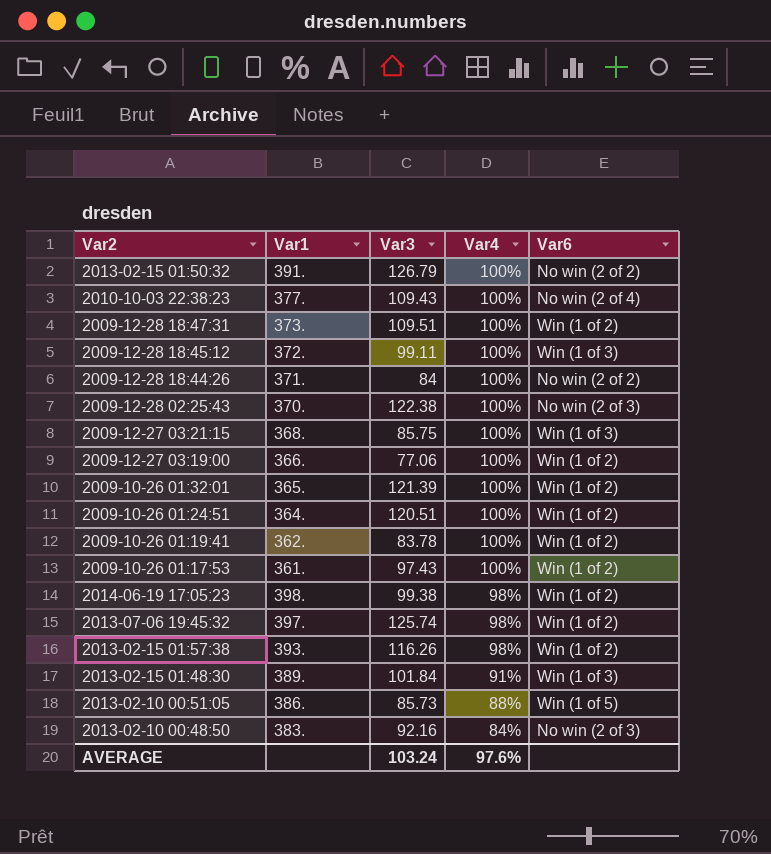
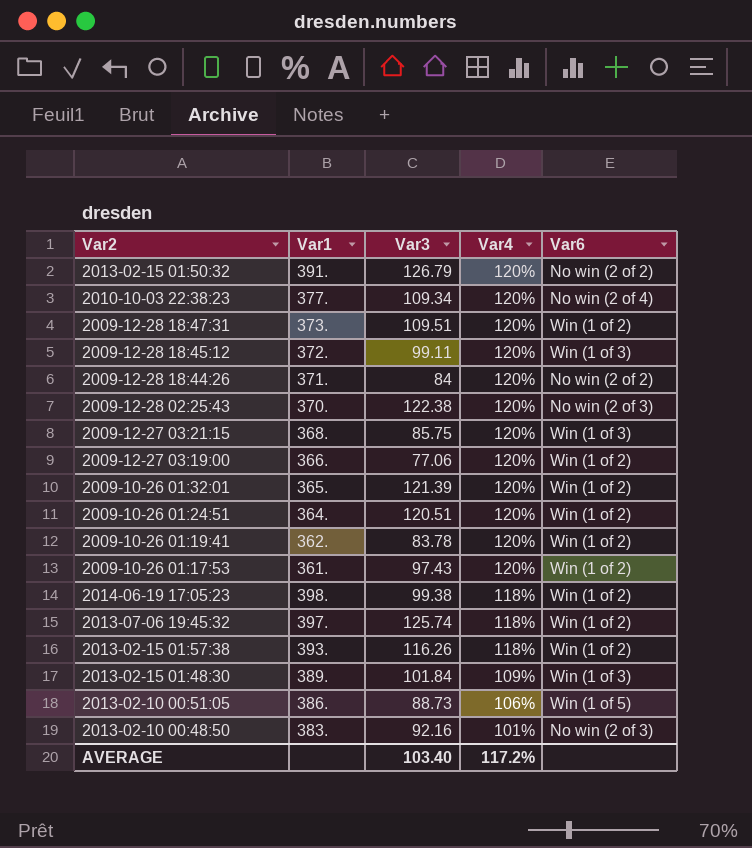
2013-02-15 01:50:32 | Var4: 100% -> 120%
2010-10-03 22:38:23 | Var3: 109.43 -> 109.34
2010-10-03 22:38:23 | Var4: 100% -> 120%
2009-12-28 18:47:31 | Var4: 100% -> 120%
2009-12-28 18:45:12 | Var4: 100% -> 120%
2009-12-28 18:44:26 | Var4: 100% -> 120%
2009-12-28 02:25:43 | Var4: 100% -> 120%
2009-12-27 03:21:15 | Var4: 100% -> 120%
2009-12-27 03:19:00 | Var4: 100% -> 120%
2009-10-26 01:32:01 | Var4: 100% -> 120%
2009-10-26 01:24:51 | Var4: 100% -> 120%
2009-10-26 01:19:41 | Var4: 100% -> 120%
2009-10-26 01:17:53 | Var4: 100% -> 120%
2014-06-19 17:05:23 | Var4: 98% -> 118%
2013-07-06 19:45:32 | Var4: 98% -> 118%
2013-02-15 01:57:38 | Var4: 98% -> 118%
2013-02-15 01:48:30 | Var4: 91% -> 109%
2013-02-10 00:51:05 | Var3: 85.73 -> 88.73
2013-02-10 00:51:05 | Var4: 88% -> 106%
2013-02-10 00:48:50 | Var4: 84% -> 101%
AVERAGE | Var3: 103.24 -> 103.40
AVERAGE | Var4: 97.6% -> 117.2%

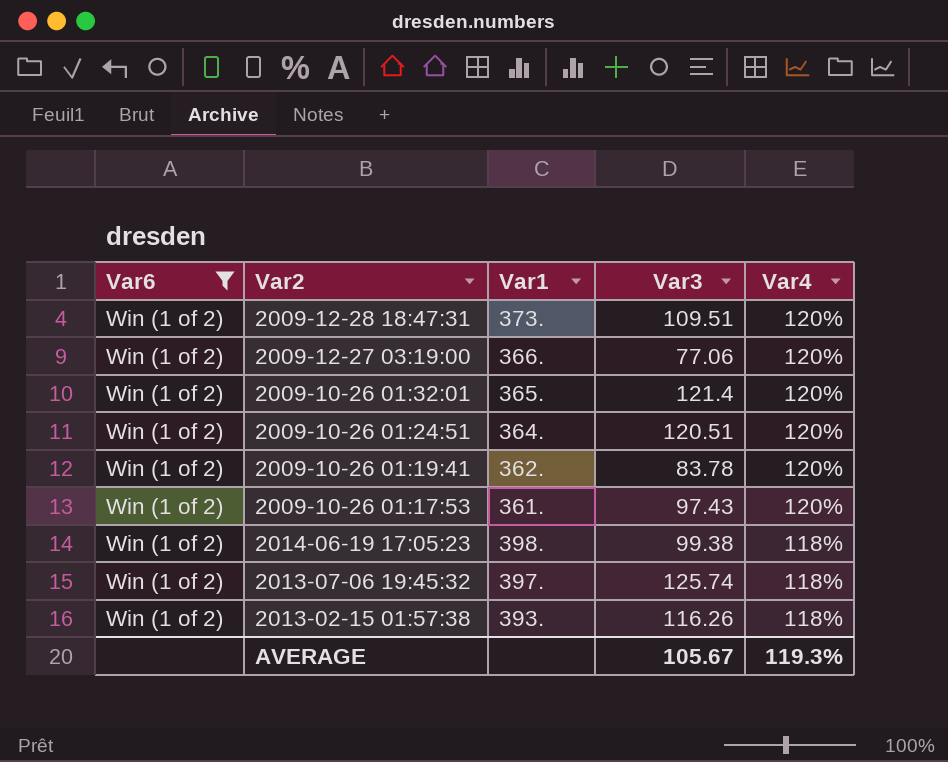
filter: none -> Var6 = Win (1 of 2)
column Var6 | position: 5 -> 1
2009-10-26 01:32:01 | Var3: 121.39 -> 121.4
AVERAGE | Var3: 103.40 -> 105.67
AVERAGE | Var4: 117.2% -> 119.3%

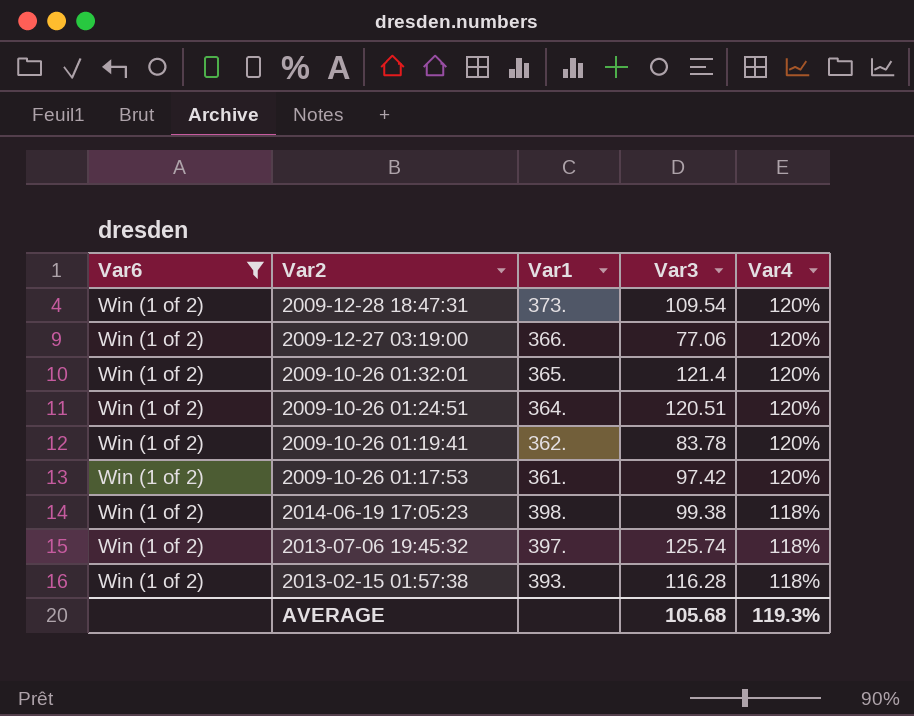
2009-12-28 18:47:31 | Var3: 109.51 -> 109.54
2009-10-26 01:17:53 | Var3: 97.43 -> 97.42
2013-02-15 01:57:38 | Var3: 116.26 -> 116.28
AVERAGE | Var3: 105.67 -> 105.68

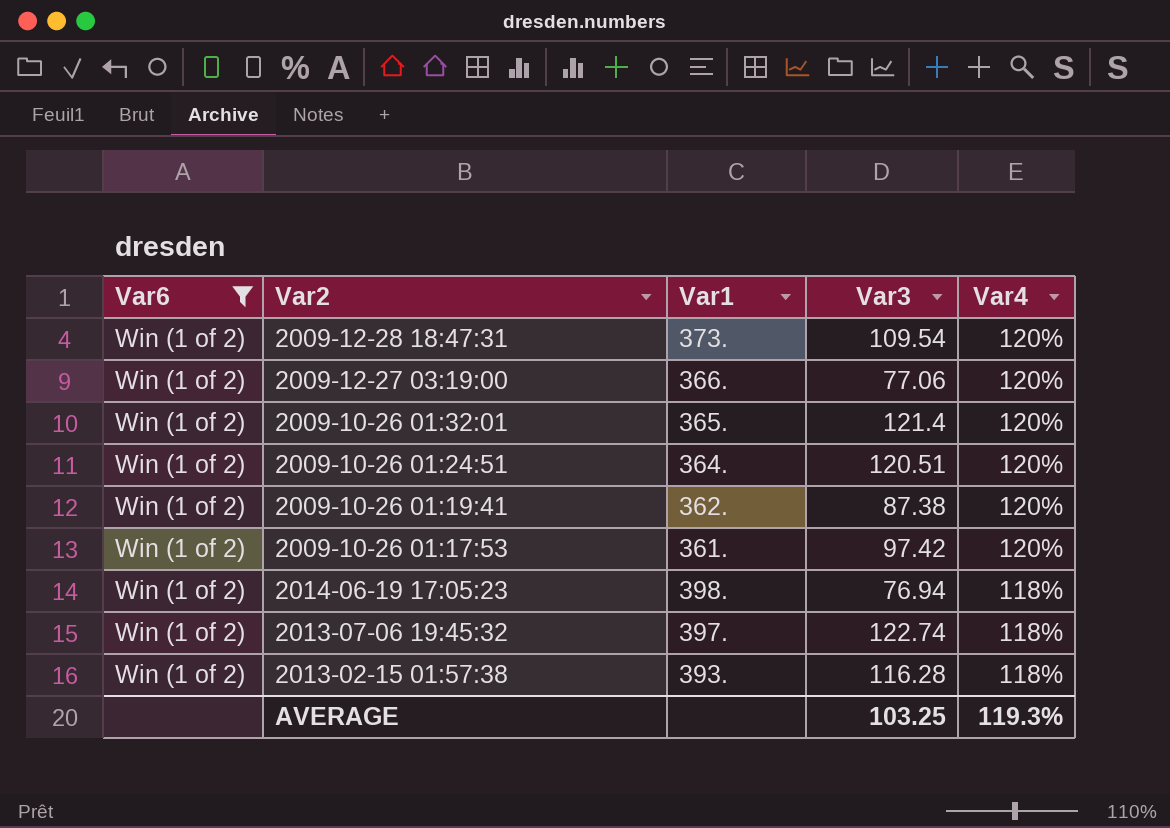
2009-10-26 01:19:41 | Var3: 83.78 -> 87.38
2014-06-19 17:05:23 | Var3: 99.38 -> 76.94
2013-07-06 19:45:32 | Var3: 125.74 -> 122.74
AVERAGE | Var3: 105.68 -> 103.25

